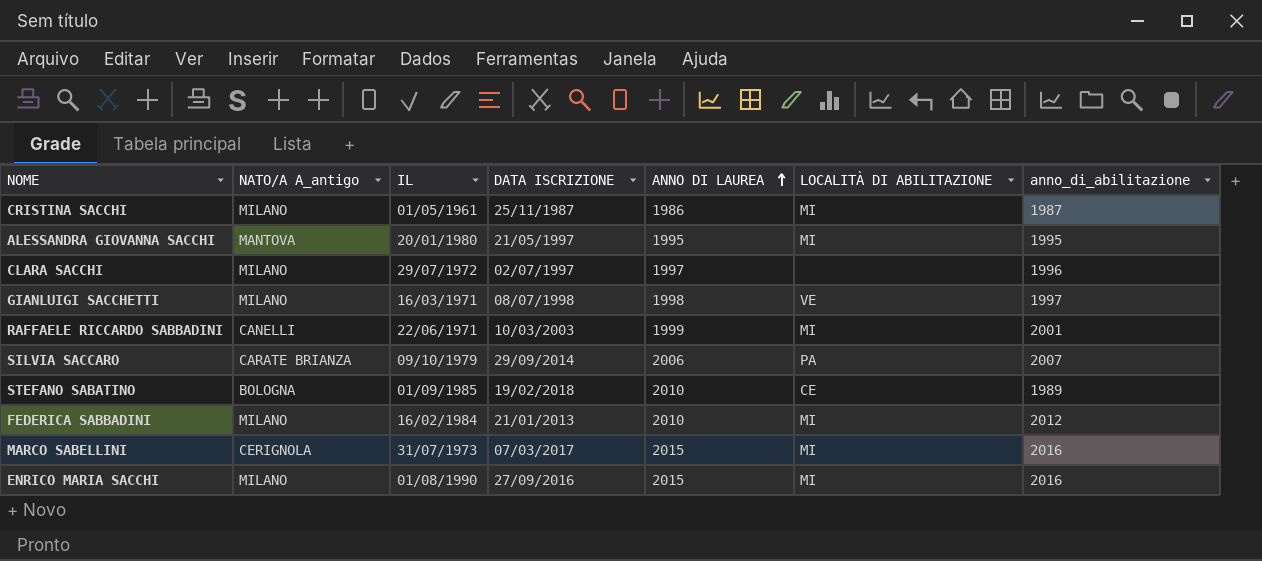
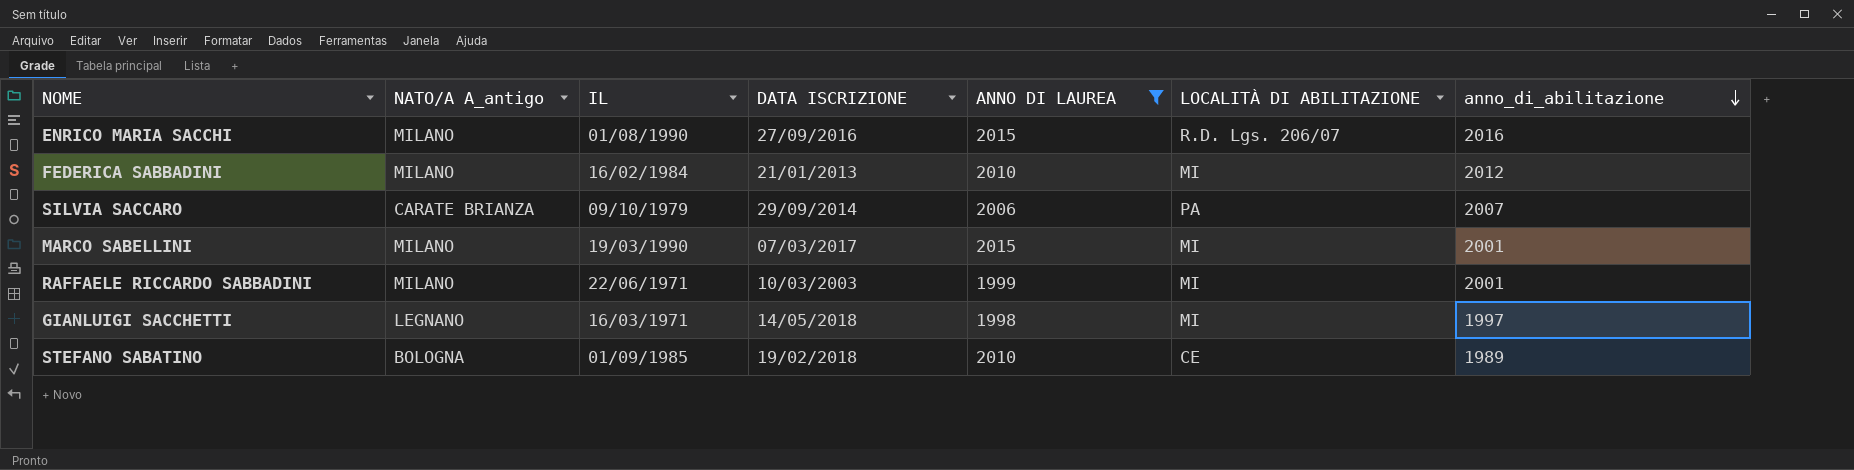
filter: none -> ANNO DI LAUREA >= 1998
row order: ANNO DI LAUREA ascending -> anno_di_abilitazione descending
ENRICO MARIA SACCHI | LOCALITÀ DI ABILITAZIONE: MI -> R.D. Lgs. 206/07
MARCO SABELLINI | NATO/A A_antigo: CERIGNOLA -> MILANO
MARCO SABELLINI | IL: 31/07/1973 -> 19/03/1990
MARCO SABELLINI | anno_di_abilitazione: 2016 -> 2001
RAFFAELE RICCARDO SABBADINI | NATO/A A_antigo: CANELLI -> MILANO
GIANLUIGI SACCHETTI | NATO/A A_antigo: MILANO -> LEGNANO
GIANLUIGI SACCHETTI | DATA ISCRIZIONE: 08/07/1998 -> 14/05/2018
GIANLUIGI SACCHETTI | LOCALITÀ DI ABILITAZIONE: VE -> MI

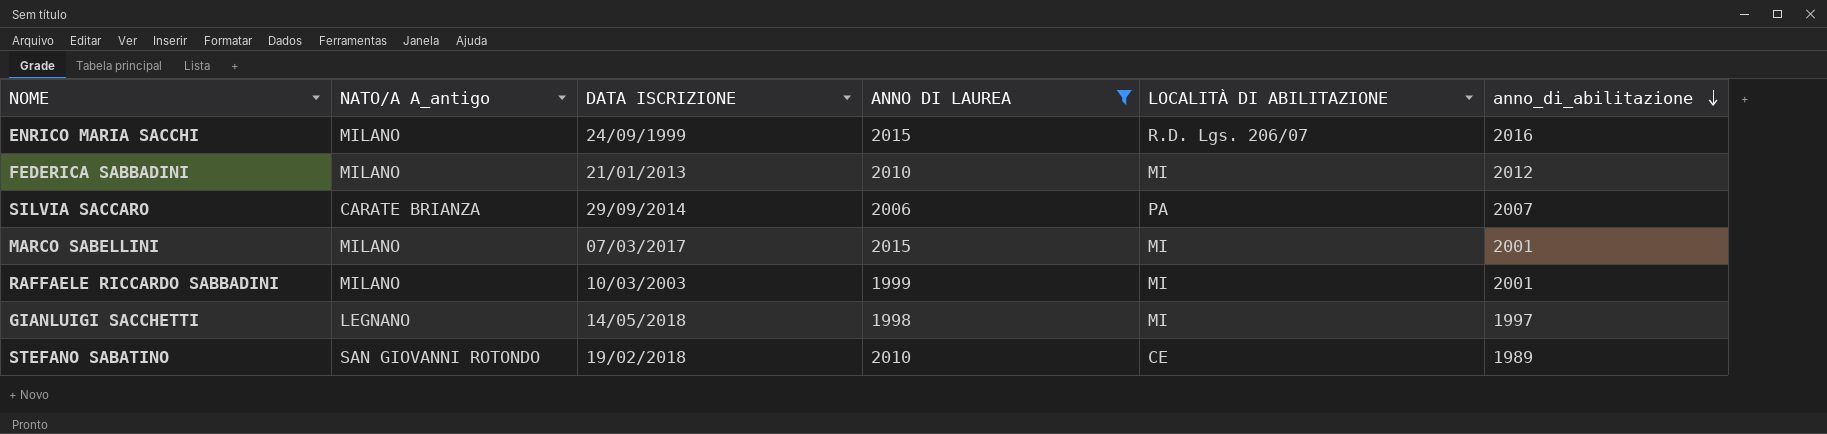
column IL | position: 3 -> none
ENRICO MARIA SACCHI | DATA ISCRIZIONE: 27/09/2016 -> 24/09/1999
STEFANO SABATINO | NATO/A A_antigo: BOLOGNA -> SAN GIOVANNI ROTONDO

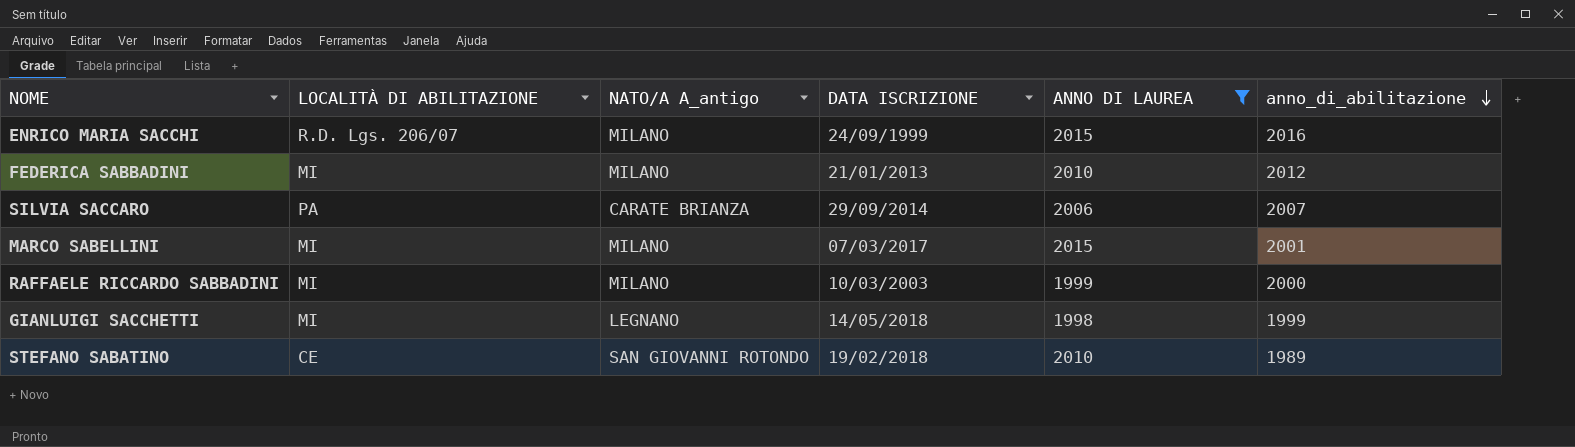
column LOCALITÀ DI ABILITAZIONE | position: 5 -> 2
RAFFAELE RICCARDO SABBADINI | anno_di_abilitazione: 2001 -> 2000
GIANLUIGI SACCHETTI | anno_di_abilitazione: 1997 -> 1999

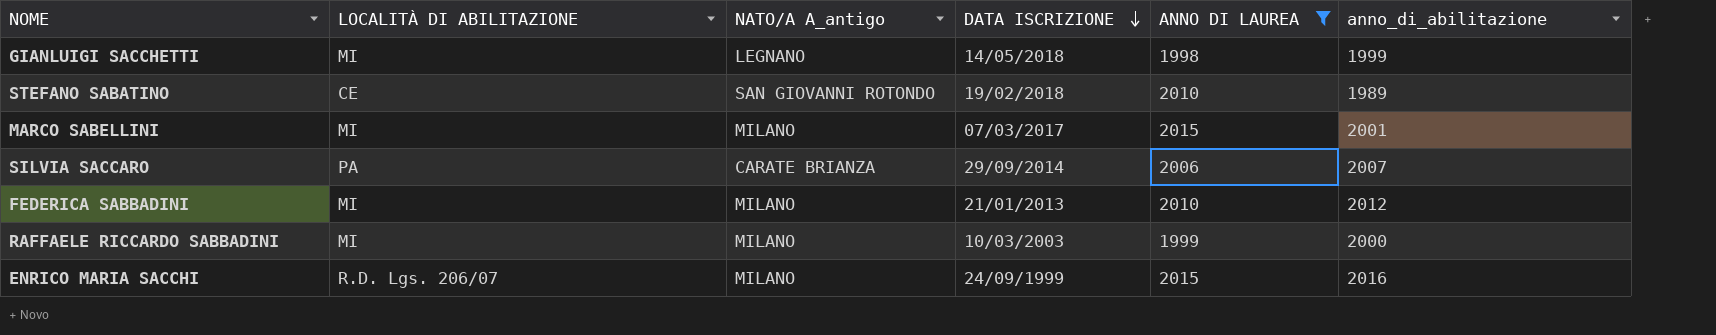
row order: anno_di_abilitazione descending -> DATA ISCRIZIONE descending

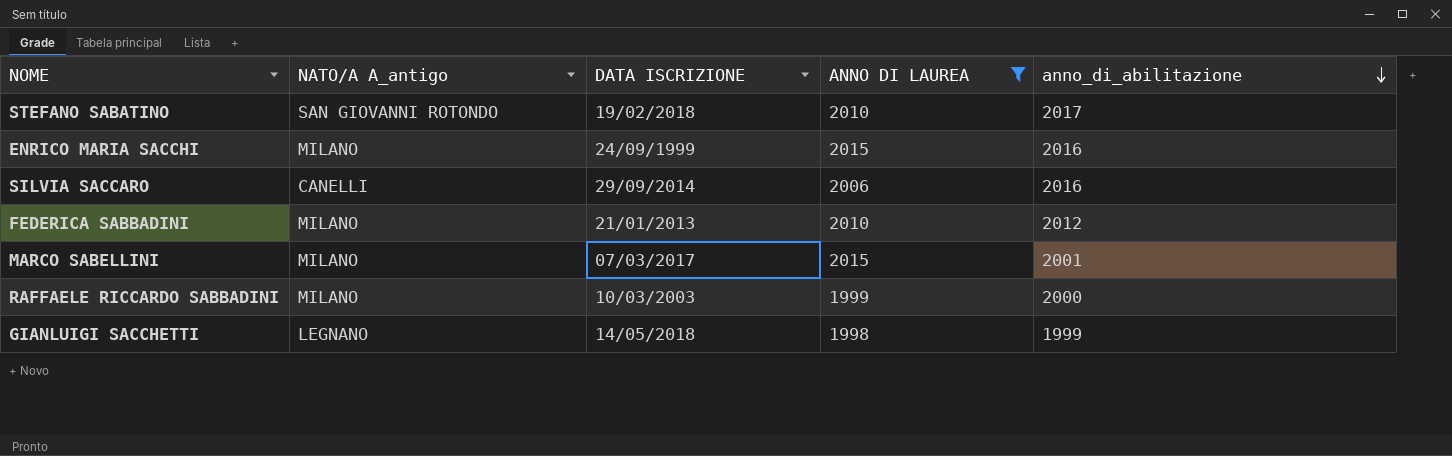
row order: DATA ISCRIZIONE descending -> anno_di_abilitazione descending
column LOCALITÀ DI ABILITAZIONE | position: 2 -> none
STEFANO SABATINO | anno_di_abilitazione: 1989 -> 2017
SILVIA SACCARO | NATO/A A_antigo: CARATE BRIANZA -> CANELLI
SILVIA SACCARO | anno_di_abilitazione: 2007 -> 2016

